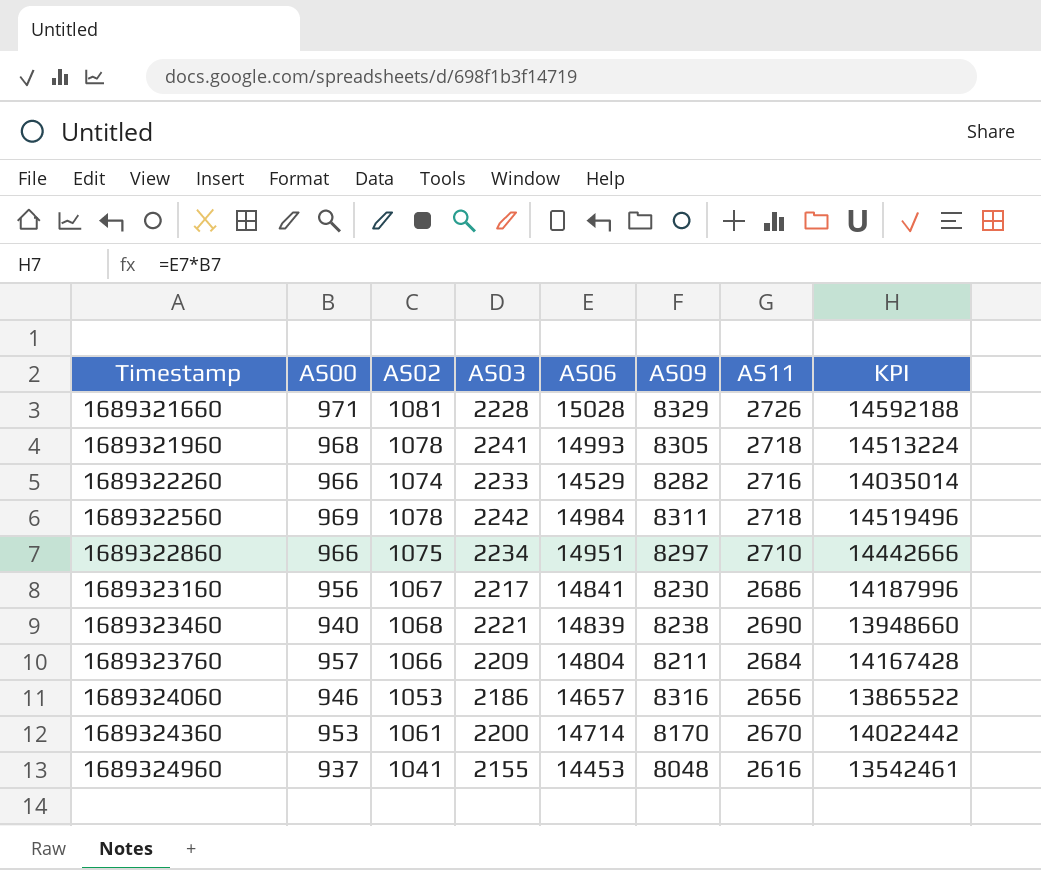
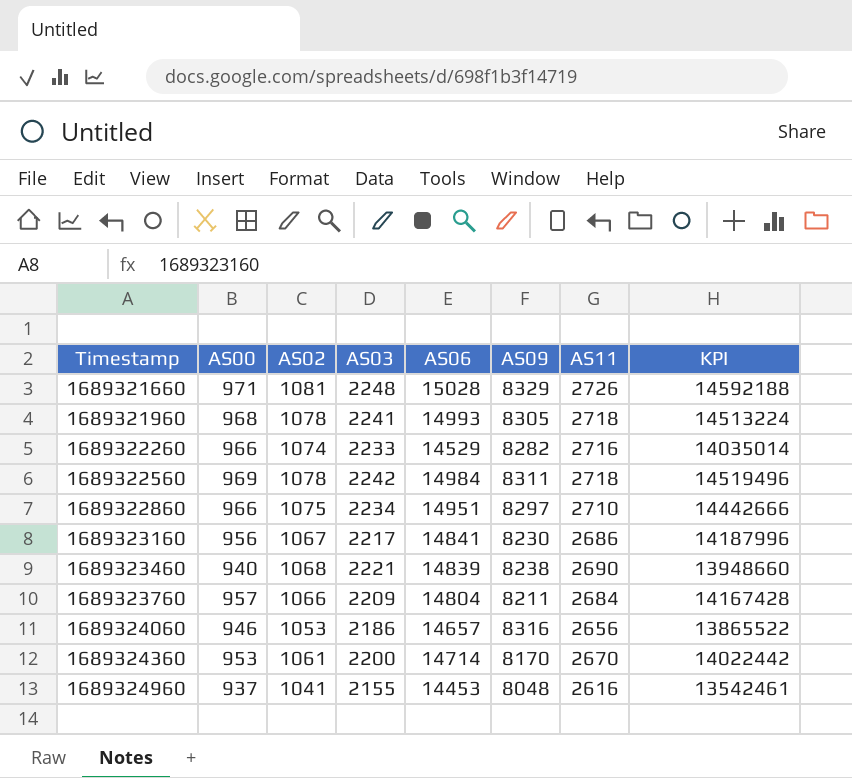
1689321660 | AS03: 2228 -> 2248

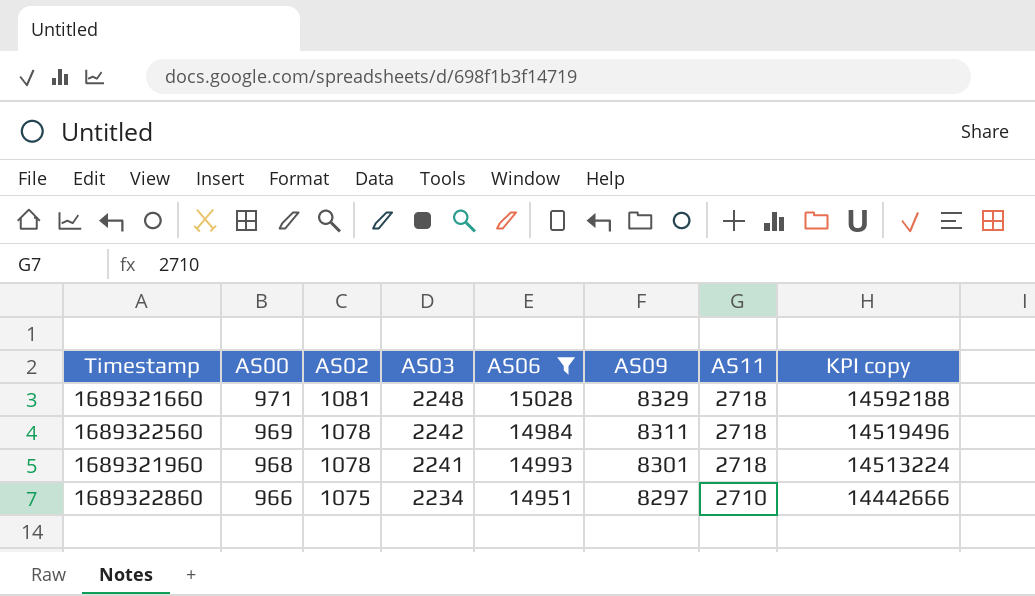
filter: none -> AS06 >= 14951
row order: Timestamp ascending -> AS00 descending
column name: KPI -> KPI copy
1689321660 | AS11: 2726 -> 2718
1689321960 | AS09: 8305 -> 8301

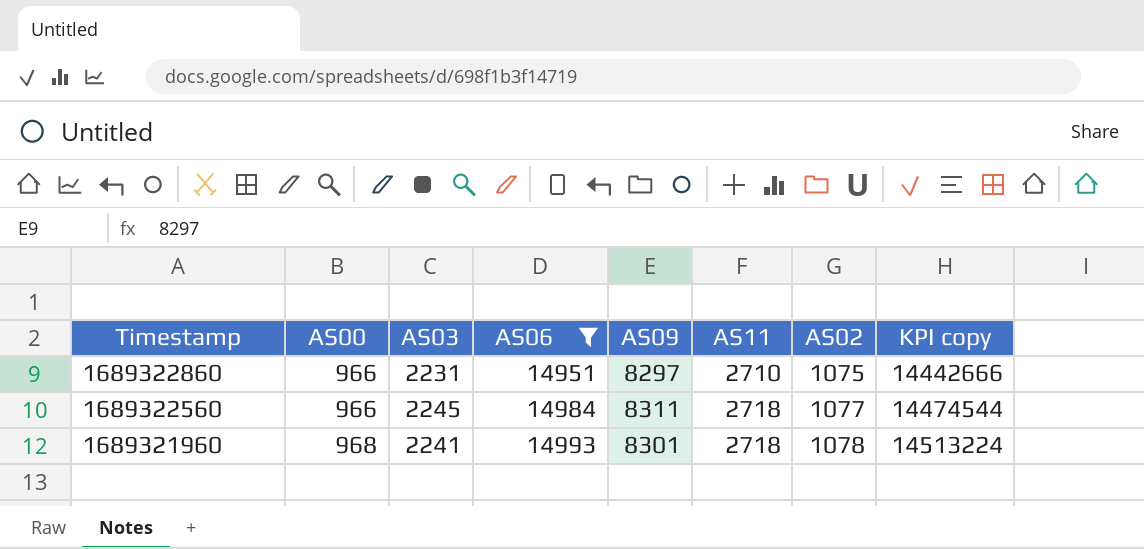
row order: AS00 descending -> Timestamp descending
column AS02 | position: 3 -> 7
row 1689321660: 971 | 1081 | 2248 | 15028 | 8329 | 2718 | 14592188 -> none
1689322860 | AS03: 2234 -> 2231
1689322560 | AS00: 969 -> 966
1689322560 | AS03: 2242 -> 2245
1689322560 | AS02: 1078 -> 1077
1689322560 | KPI copy: 14519496 -> 14474544

